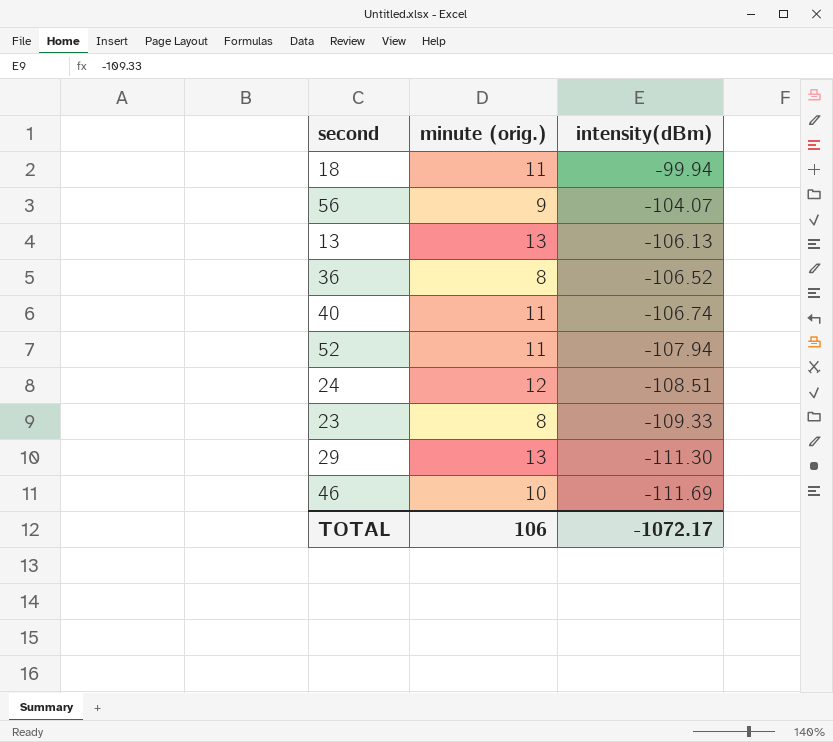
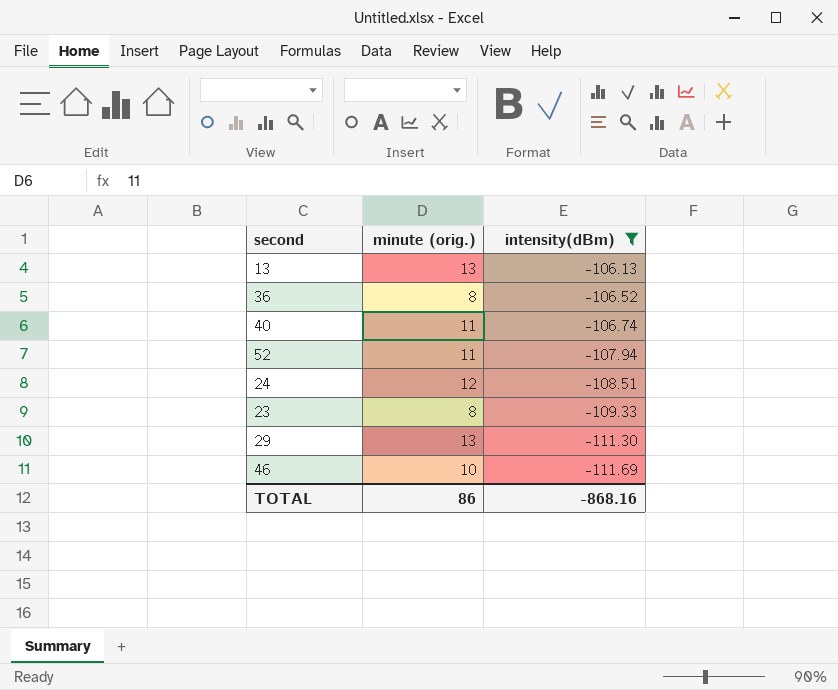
filter: none -> intensity(dBm) <= -106.13
TOTAL | minute (orig.): 106 -> 86
TOTAL | intensity(dBm): -1072.17 -> -868.16

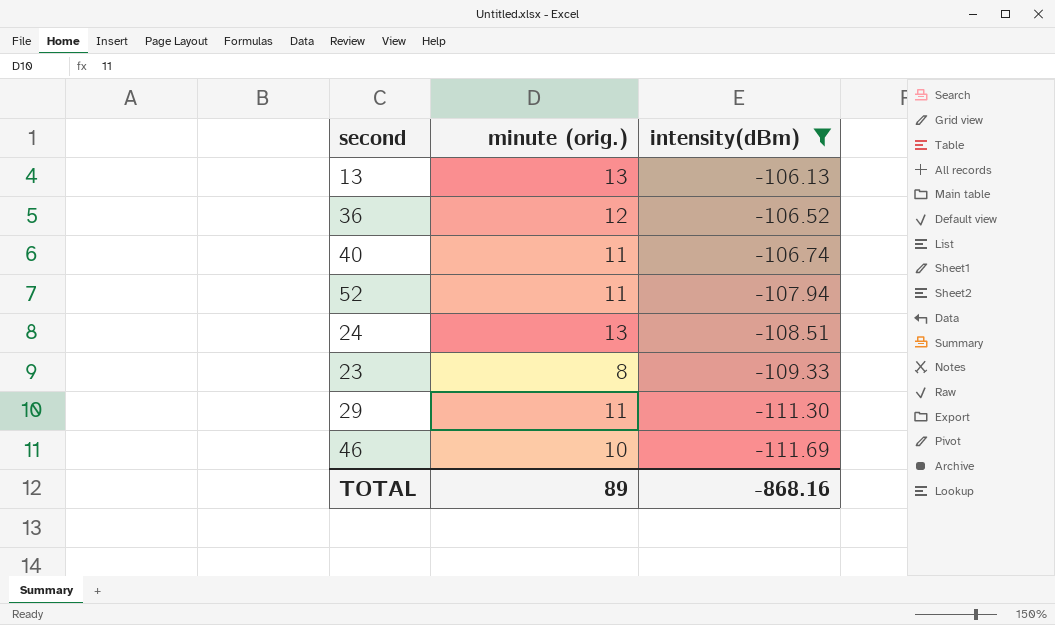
36 | minute (orig.): 8 -> 12
24 | minute (orig.): 12 -> 13
29 | minute (orig.): 13 -> 11
TOTAL | minute (orig.): 86 -> 89

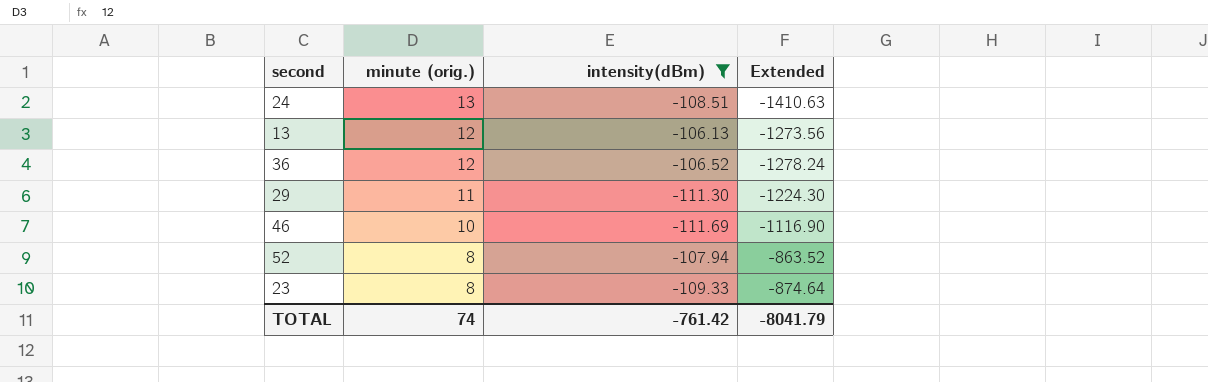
row order: intensity(dBm) descending -> minute (orig.) descending
column Extended | formula: none -> [minute (orig.)] * [intensity(dBm)]
row 40: 11 | -106.74 -> none
13 | minute (orig.): 13 -> 12
52 | minute (orig.): 11 -> 8
TOTAL | minute (orig.): 89 -> 74
TOTAL | intensity(dBm): -868.16 -> -761.42

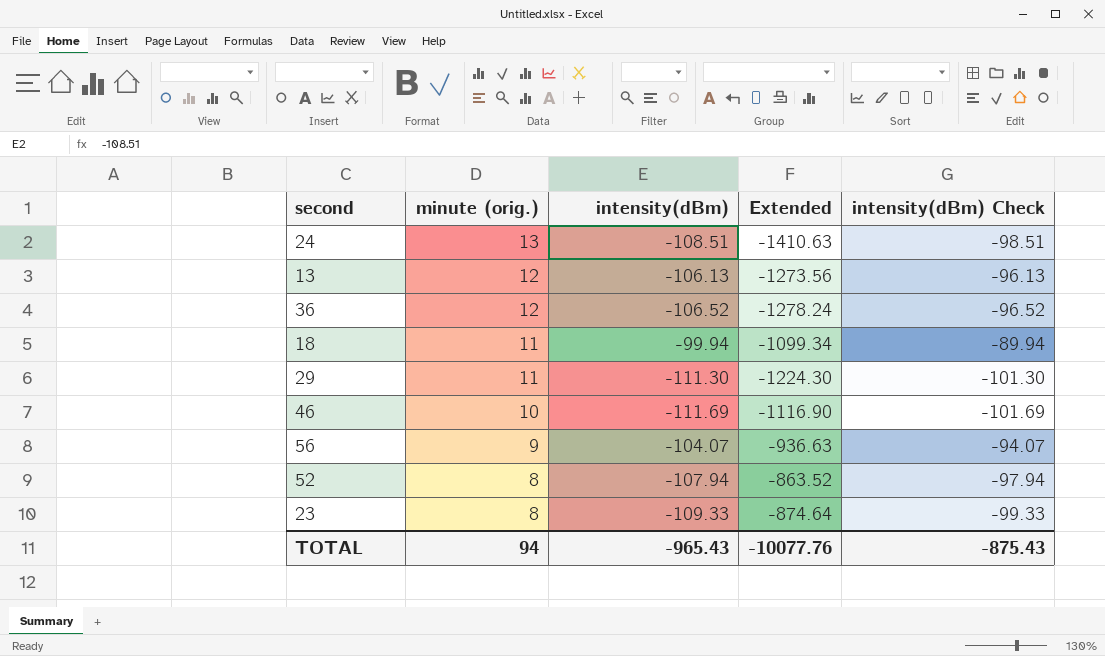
filter: intensity(dBm) <= -106.13 -> none
column intensity(dBm) Check | formula: none -> [intensity(dBm)] + 10
TOTAL | minute (orig.): 74 -> 94
TOTAL | intensity(dBm): -761.42 -> -965.43
TOTAL | Extended: -8041.79 -> -10077.76

